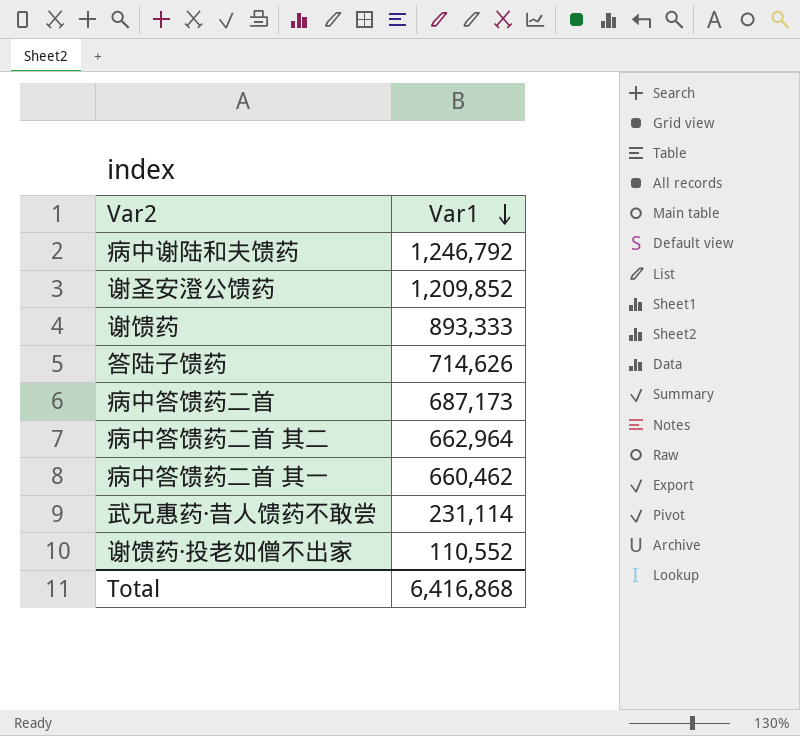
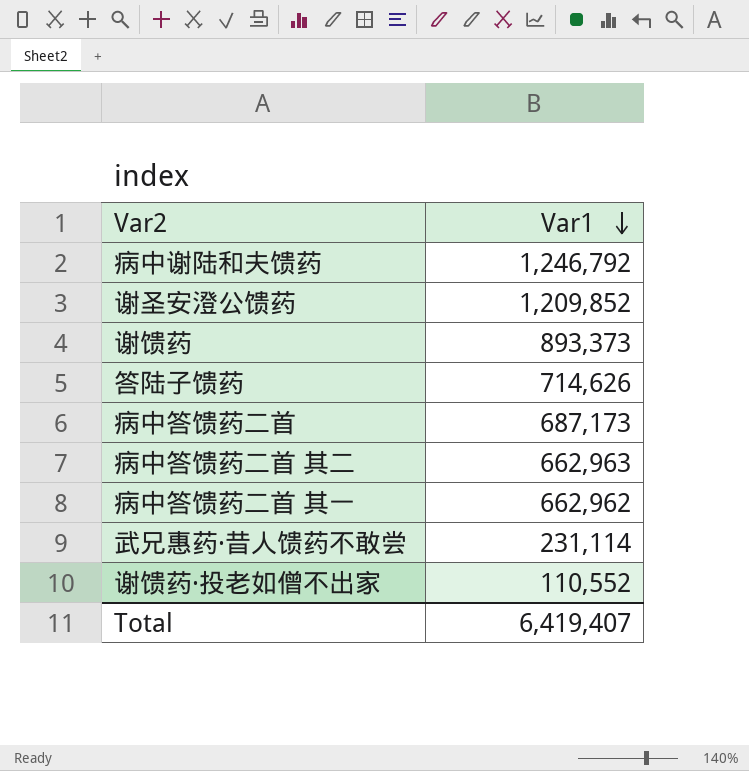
谢馈药 | Var1: 893,333 -> 893,373
病中答馈药二首 其二 | Var1: 662,964 -> 662,963
病中答馈药二首 其一 | Var1: 660,462 -> 662,962
Total | Var1: 6,416,868 -> 6,419,407

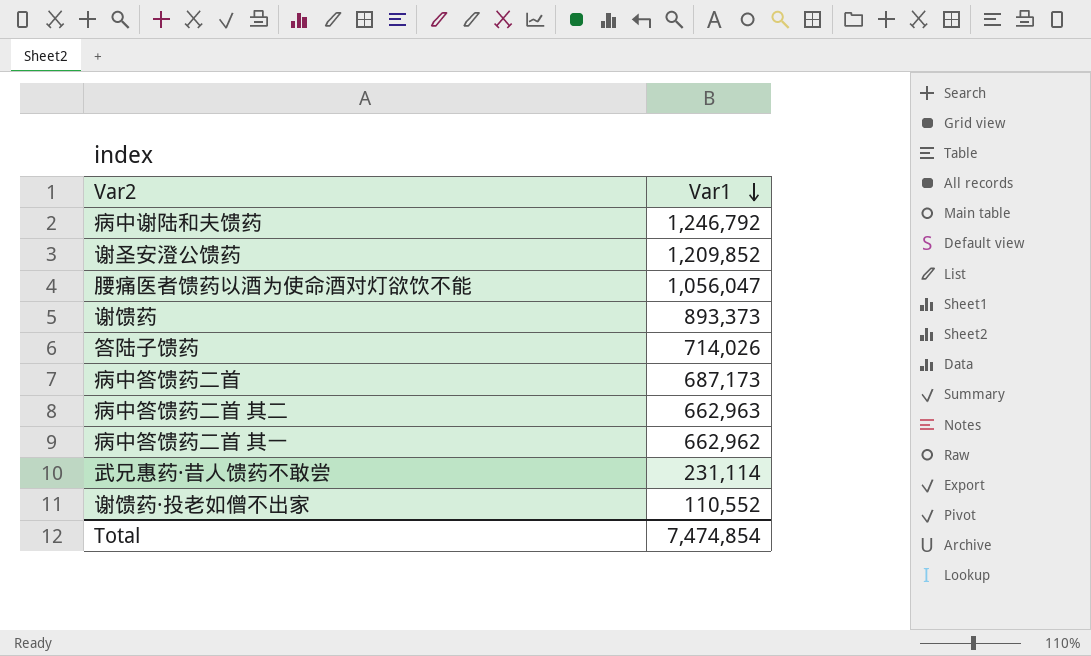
row 腰痛医者馈药以酒为使命酒对灯欲饮不能: none -> 1,056,047
答陆子馈药 | Var1: 714,626 -> 714,026
Total | Var1: 6,419,407 -> 7,474,854

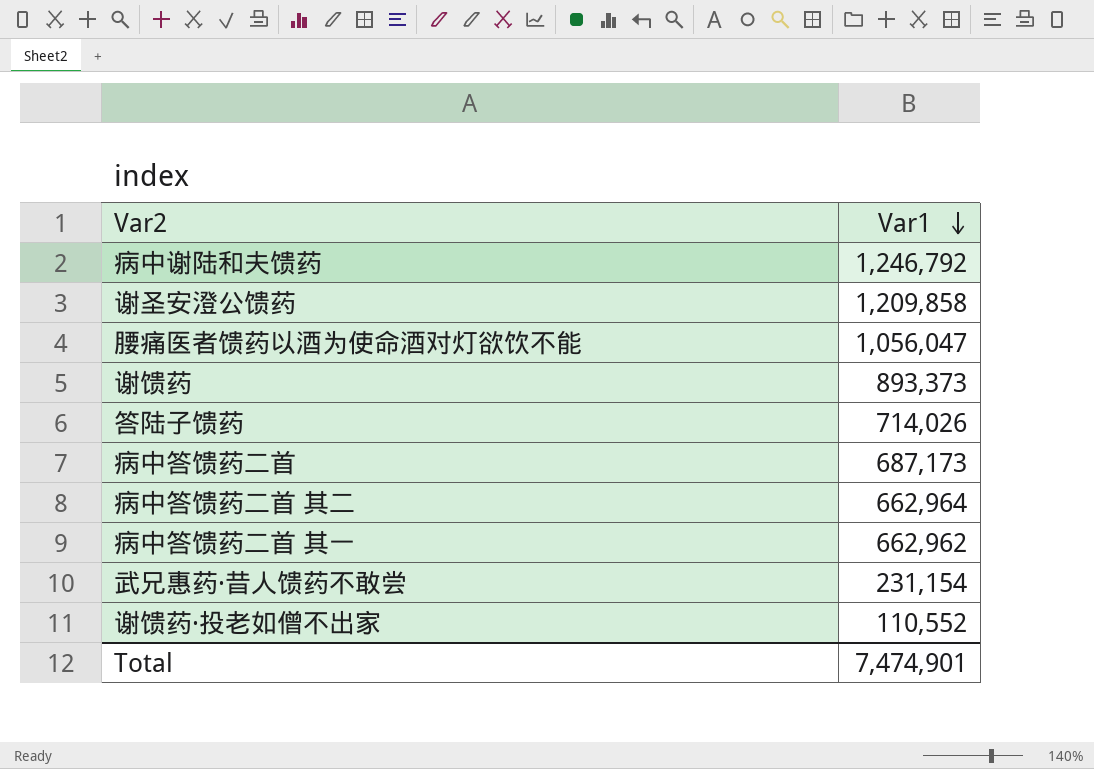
谢圣安澄公馈药 | Var1: 1,209,852 -> 1,209,858
病中答馈药二首 其二 | Var1: 662,963 -> 662,964
武兄惠药·昔人馈药不敢尝 | Var1: 231,114 -> 231,154
Total | Var1: 7,474,854 -> 7,474,901

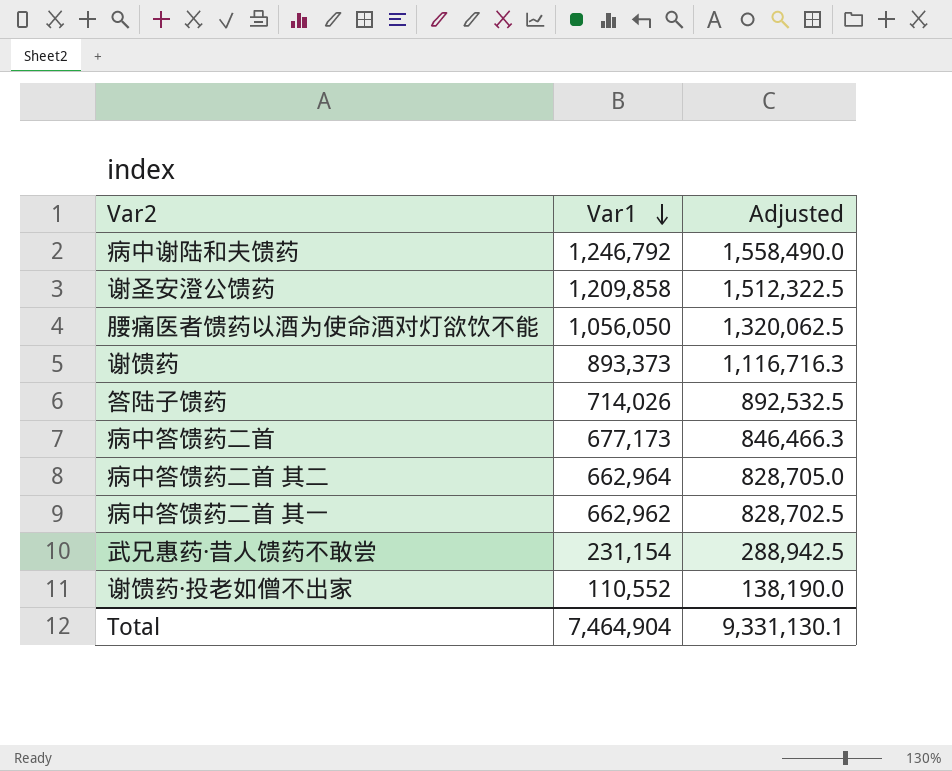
column Adjusted | formula: none -> [Var1] * 1.25
腰痛医者馈药以酒为使命酒对灯欲饮不能 | Var1: 1,056,047 -> 1,056,050
病中答馈药二首 | Var1: 687,173 -> 677,173
Total | Var1: 7,474,901 -> 7,464,904

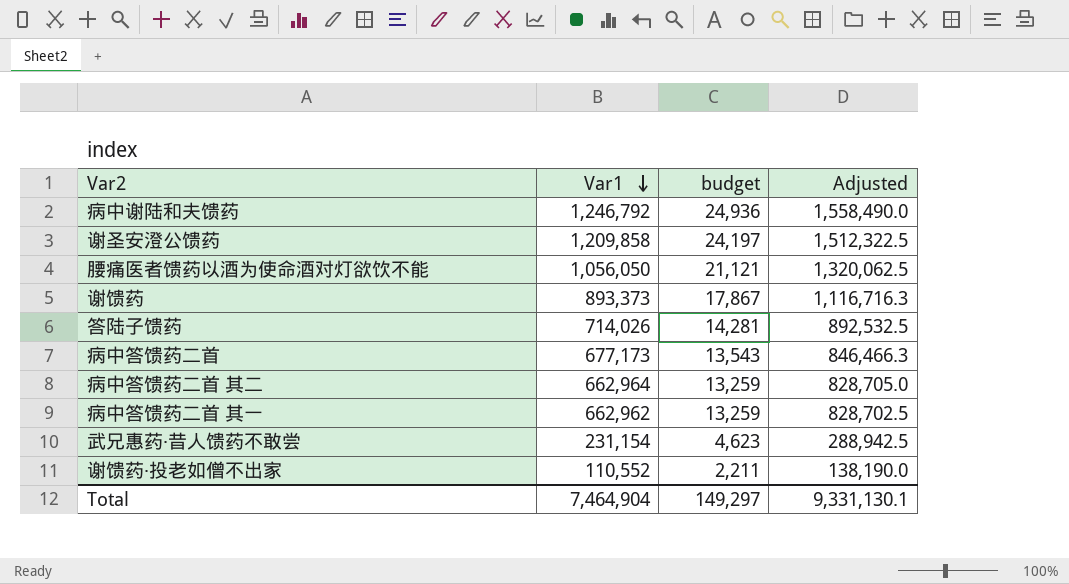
column budget | formula: none -> [Var1] * 0.02

